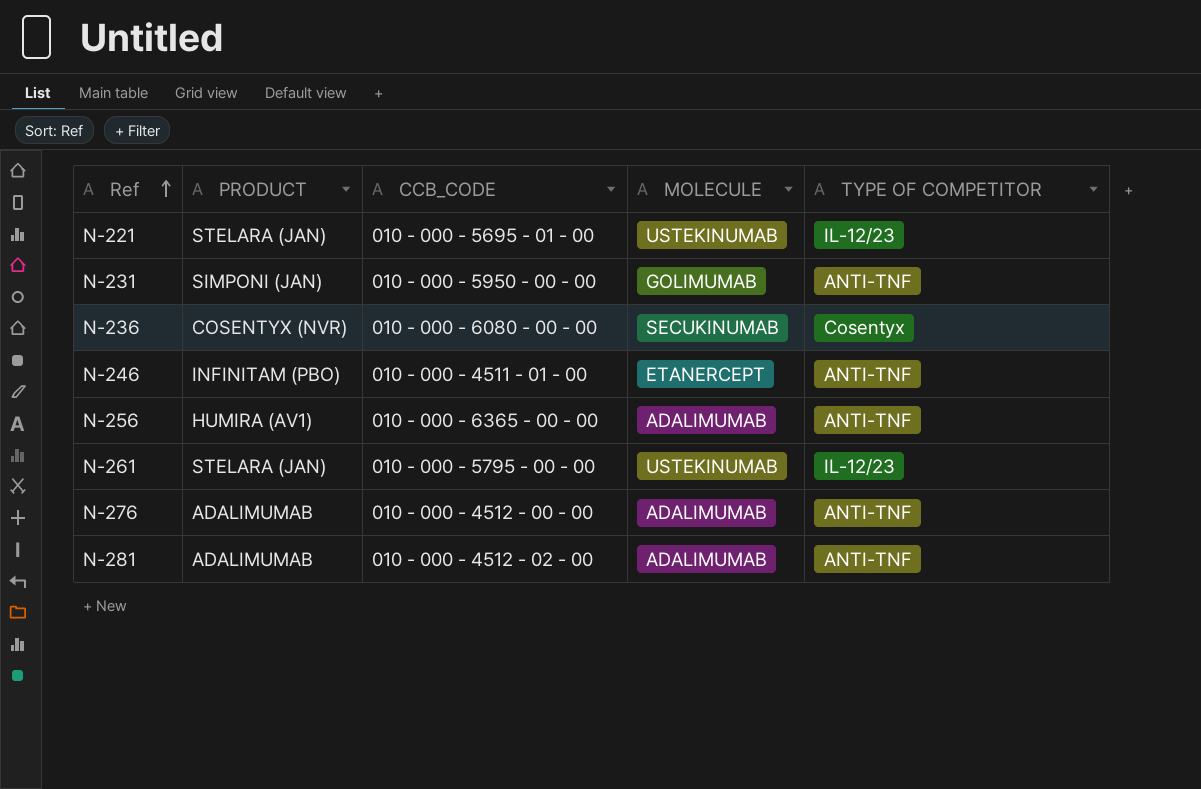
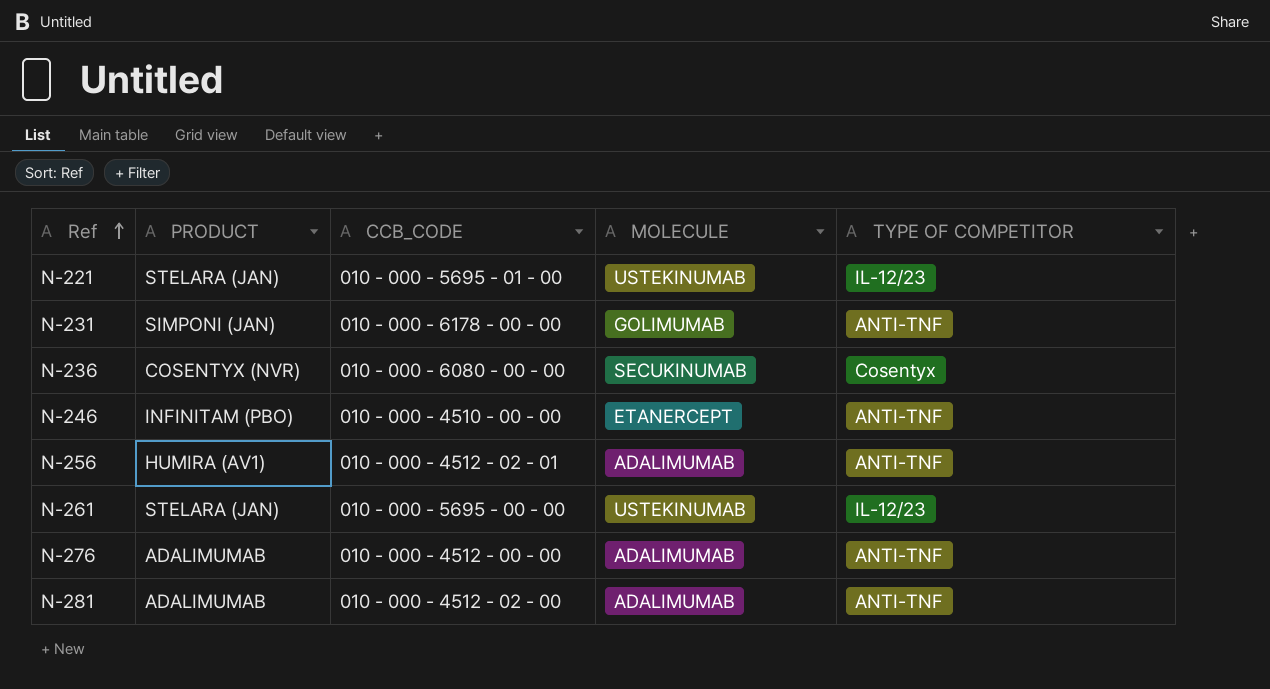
N-231 | CCB_CODE: 010 - 000 - 5950 - 00 - 00 -> 010 - 000 - 6178 - 00 - 00
N-246 | CCB_CODE: 010 - 000 - 4511 - 01 - 00 -> 010 - 000 - 4510 - 00 - 00
N-256 | CCB_CODE: 010 - 000 - 6365 - 00 - 00 -> 010 - 000 - 4512 - 02 - 01
N-261 | CCB_CODE: 010 - 000 - 5795 - 00 - 00 -> 010 - 000 - 5695 - 00 - 00

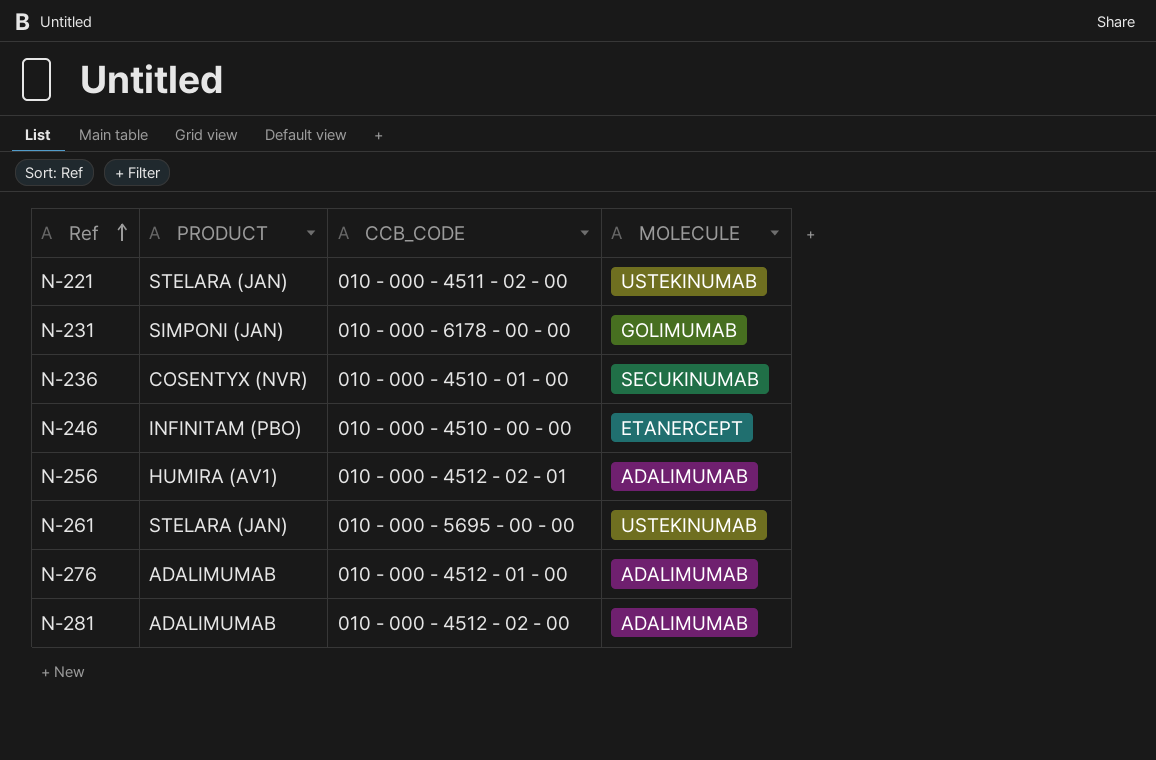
column TYPE OF COMPETITOR | position: 5 -> none
N-221 | CCB_CODE: 010 - 000 - 5695 - 01 - 00 -> 010 - 000 - 4511 - 02 - 00
N-236 | CCB_CODE: 010 - 000 - 6080 - 00 - 00 -> 010 - 000 - 4510 - 01 - 00
N-276 | CCB_CODE: 010 - 000 - 4512 - 00 - 00 -> 010 - 000 - 4512 - 01 - 00

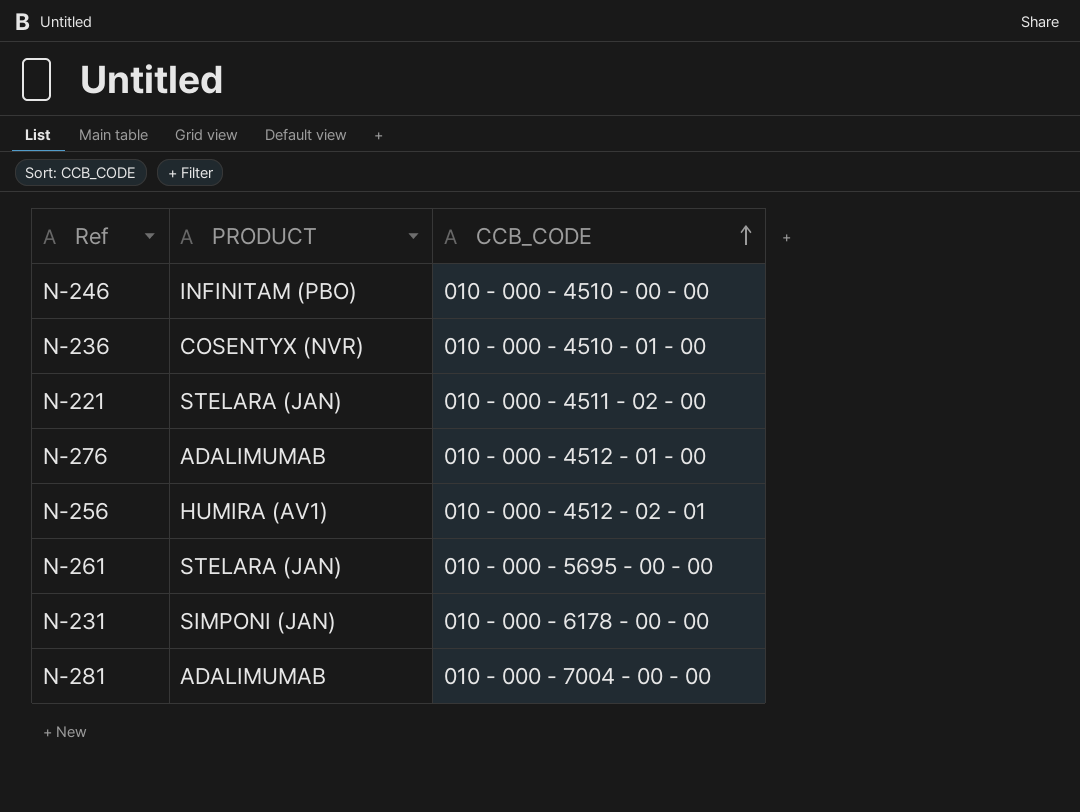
row order: Ref ascending -> CCB_CODE ascending
column MOLECULE | position: 4 -> none
N-281 | CCB_CODE: 010 - 000 - 4512 - 02 - 00 -> 010 - 000 - 7004 - 00 - 00

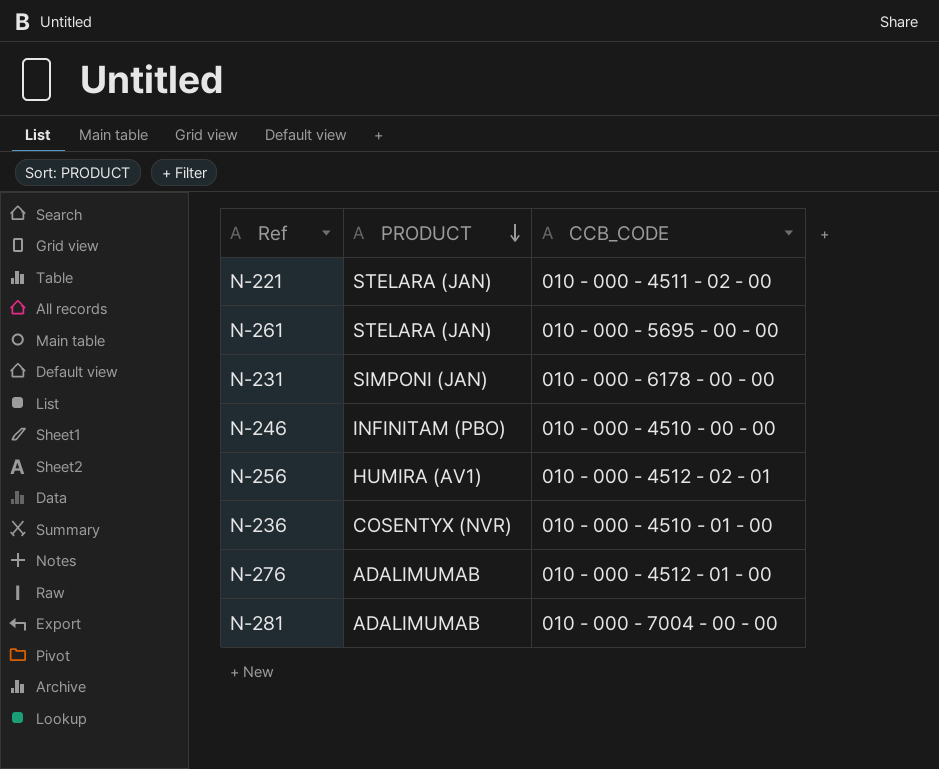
row order: CCB_CODE ascending -> PRODUCT descending

